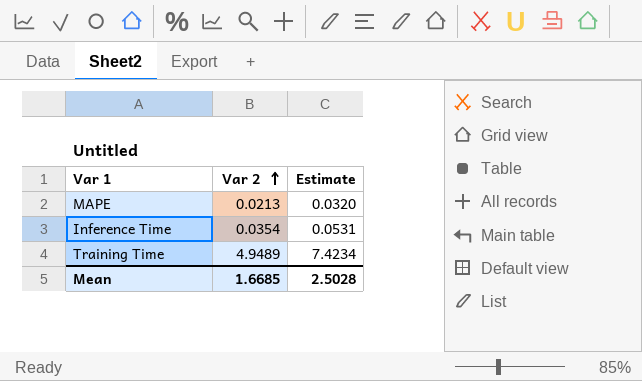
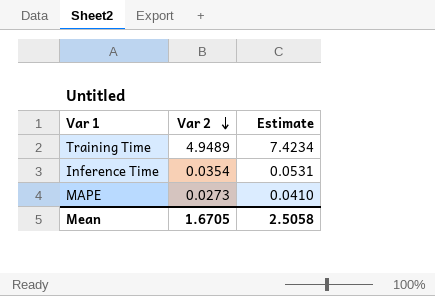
row order: Var 2 ascending -> Var 2 descending
MAPE | Var 2: 0.0213 -> 0.0273
MAPE | Estimate: 0.0320 -> 0.0410
Mean | Var 2: 1.6685 -> 1.6705
Mean | Estimate: 2.5028 -> 2.5058

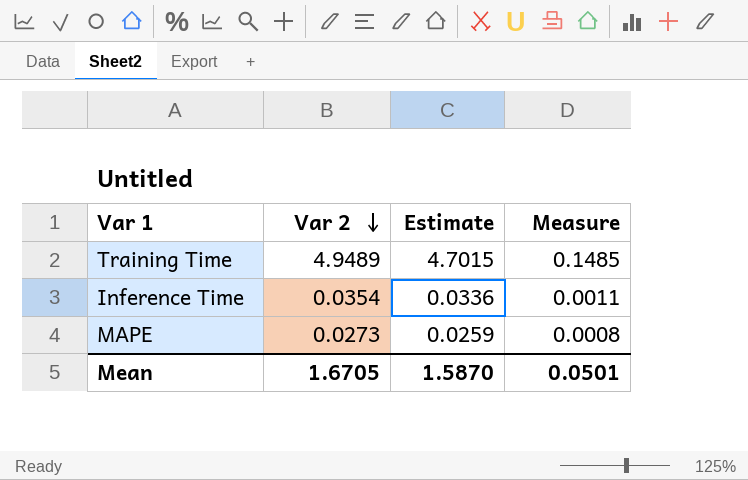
column Estimate | formula: [Var 2] * 1.5 -> [Var 2] * 0.95
column Measure | formula: none -> [Var 2] * 0.03
Mean | Estimate: 2.5058 -> 1.5870

